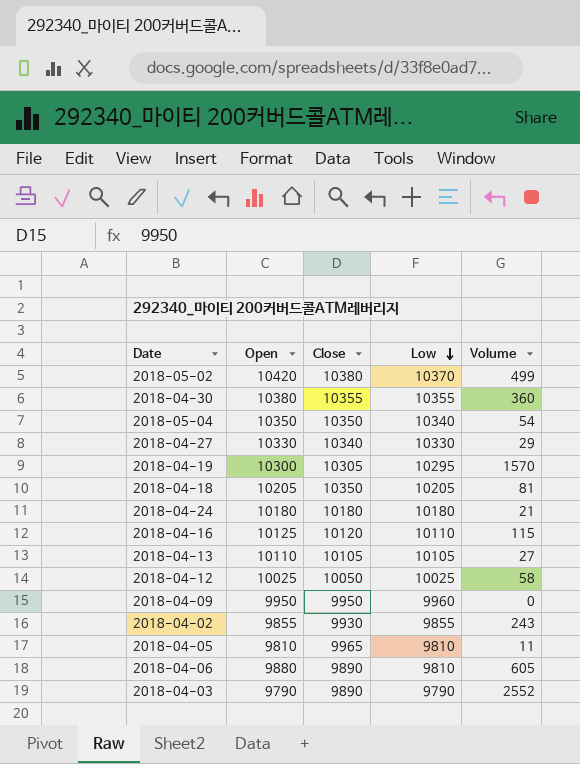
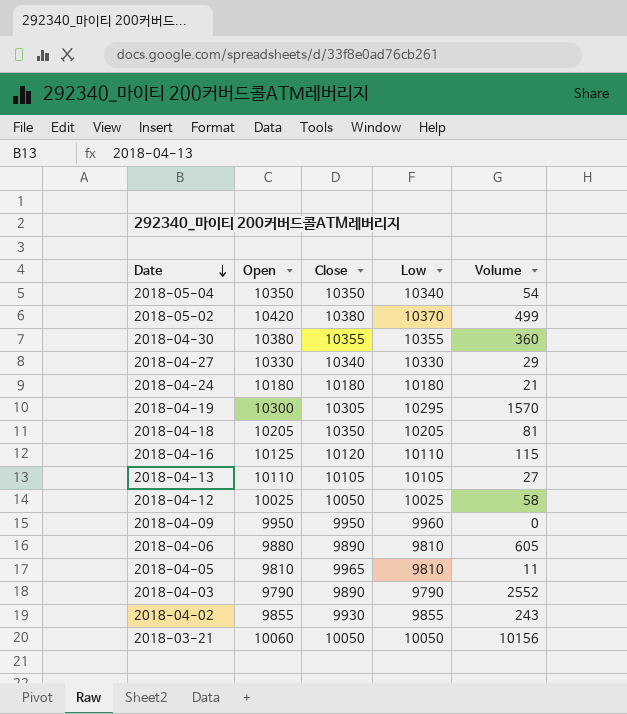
row order: Low descending -> Date descending
row 2018-03-21: none -> 10060 | 10050 | 10050 | 10156

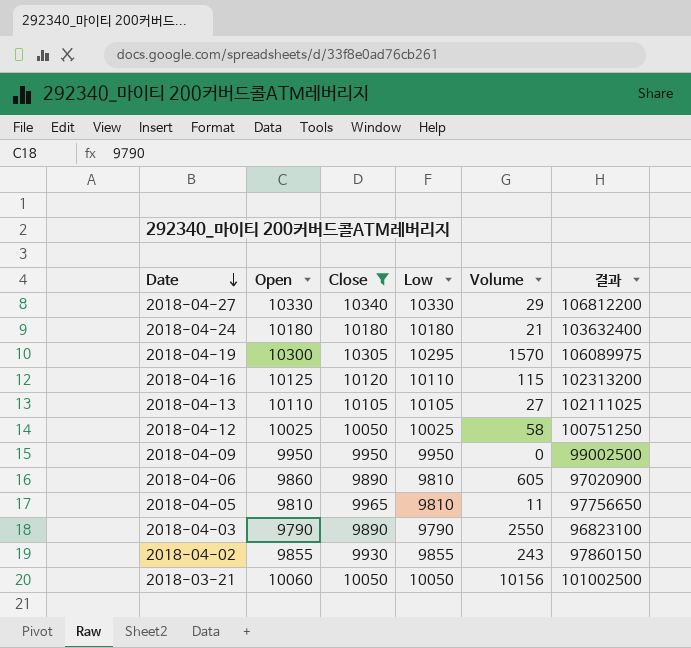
filter: none -> Close <= 10340
column 결과 | formula: none -> [Close] * [Low]
2018-04-09 | Low: 9960 -> 9950
2018-04-06 | Open: 9880 -> 9860
2018-04-03 | Volume: 2552 -> 2550

